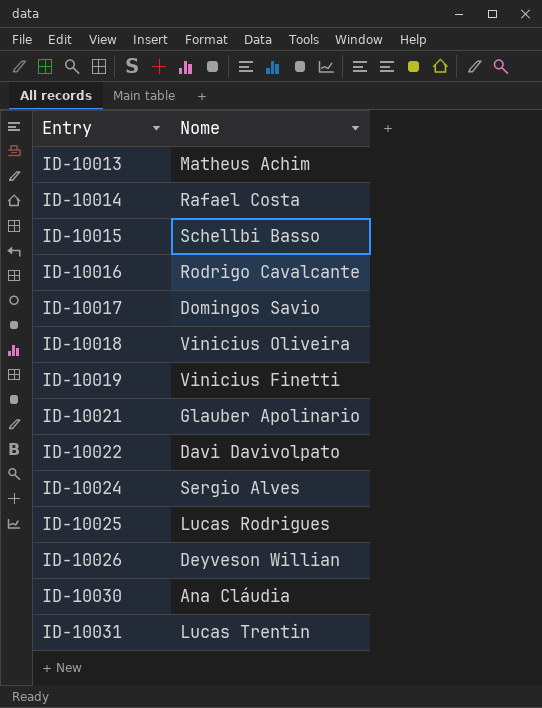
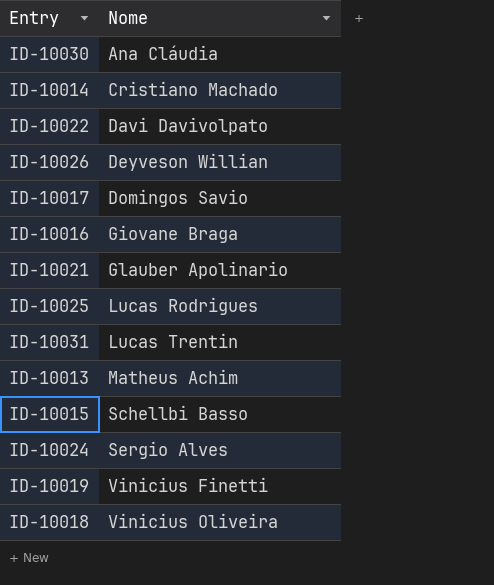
row order: Entry ascending -> Nome ascending
ID-10014 | Nome: Rafael Costa -> Cristiano Machado
ID-10016 | Nome: Rodrigo Cavalcante -> Giovane Braga

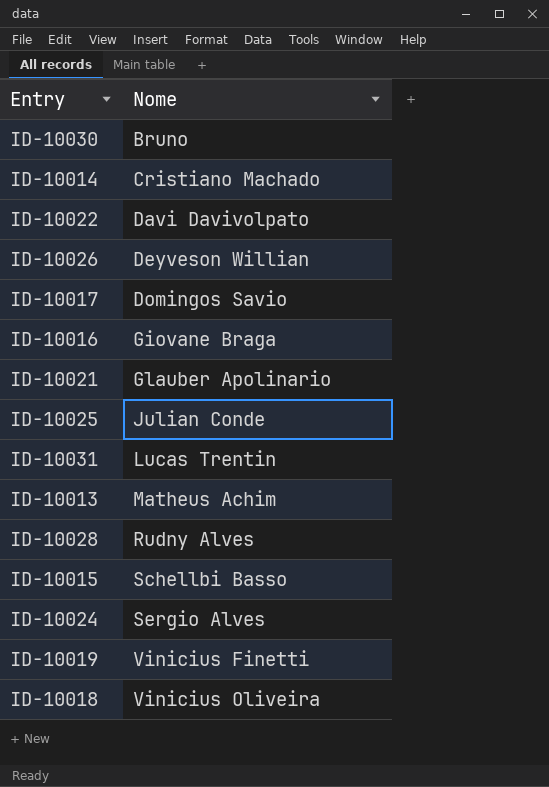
ID-10030 | Nome: Ana Cláudia -> Bruno
ID-10025 | Nome: Lucas Rodrigues -> Julian Conde
row ID-10028: none -> Rudny Alves

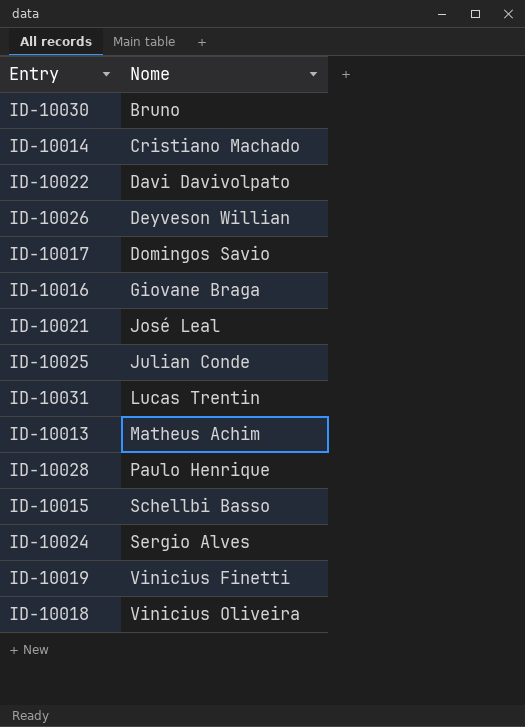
ID-10021 | Nome: Glauber Apolinario -> José Leal
ID-10028 | Nome: Rudny Alves -> Paulo Henrique

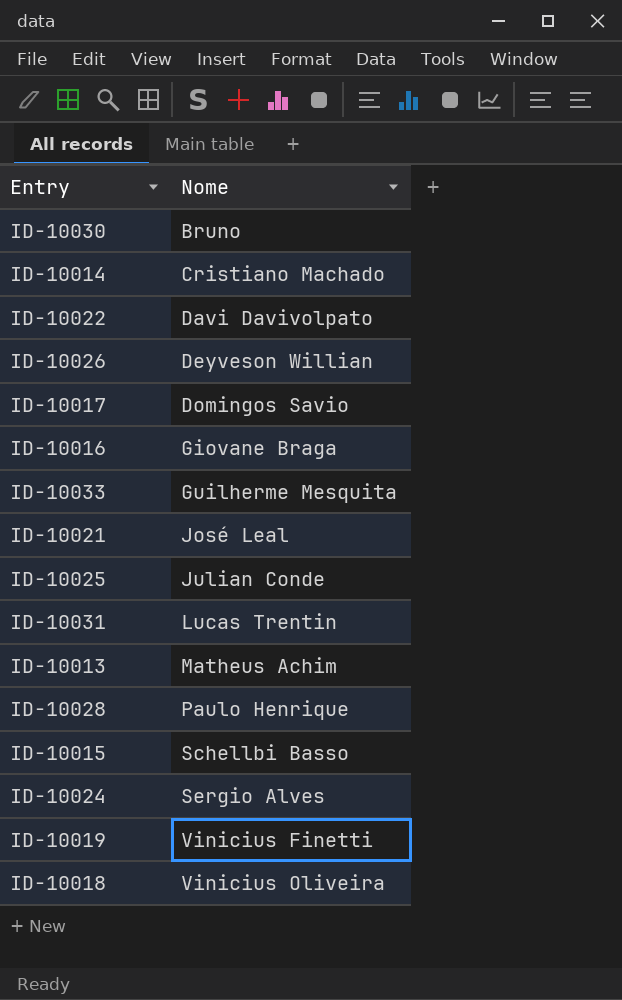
row ID-10033: none -> Guilherme Mesquita

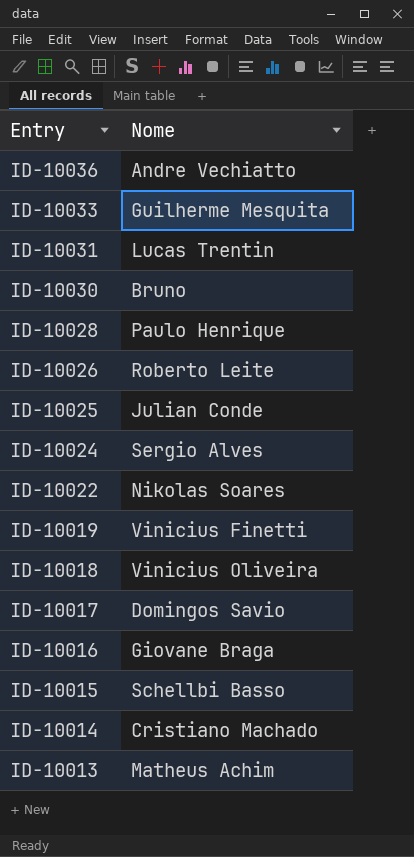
row order: Nome ascending -> Entry descending
row ID-10021: José Leal -> none
row ID-10036: none -> Andre Vechiatto
ID-10026 | Nome: Deyveson Willian -> Roberto Leite
ID-10022 | Nome: Davi Davivolpato -> Nikolas Soares

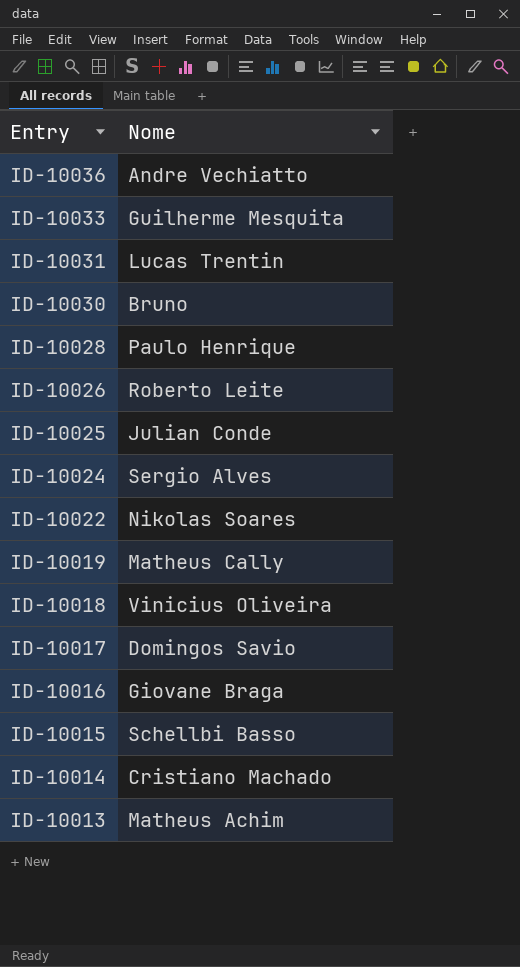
ID-10019 | Nome: Vinicius Finetti -> Matheus Cally

